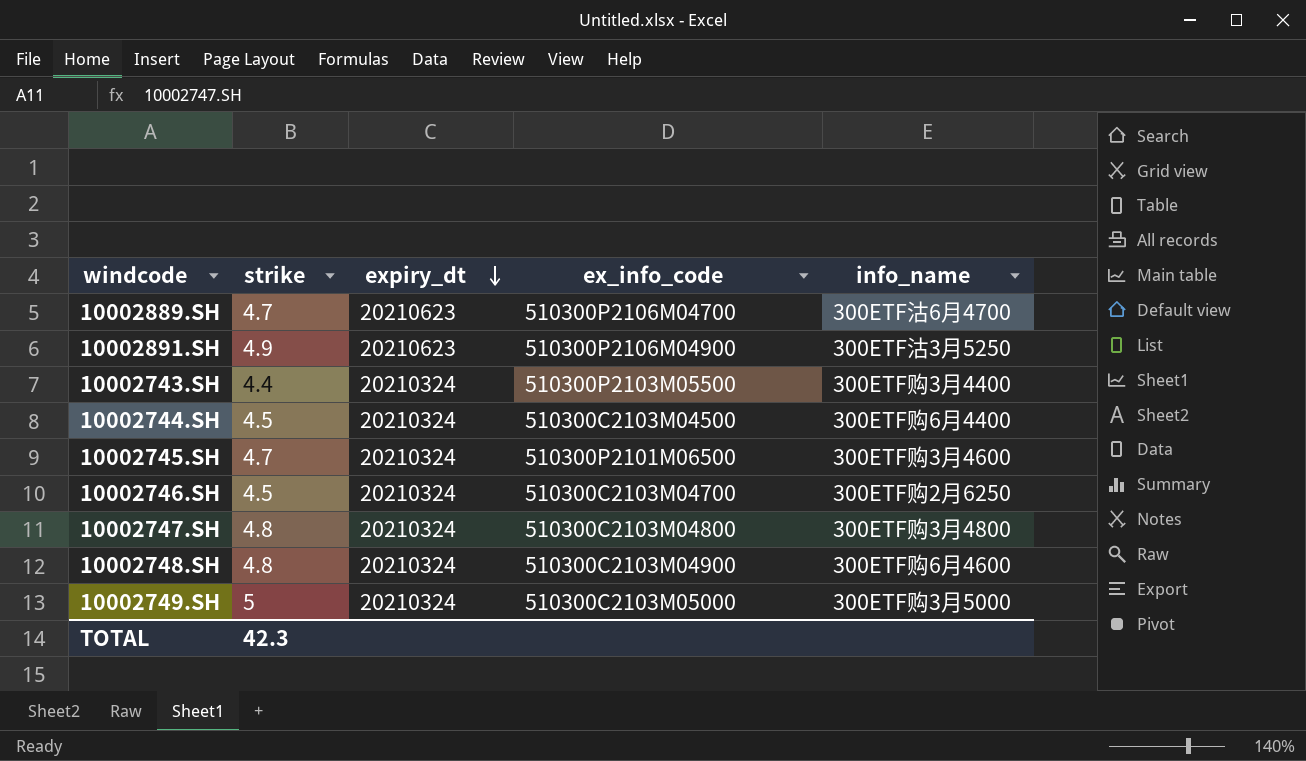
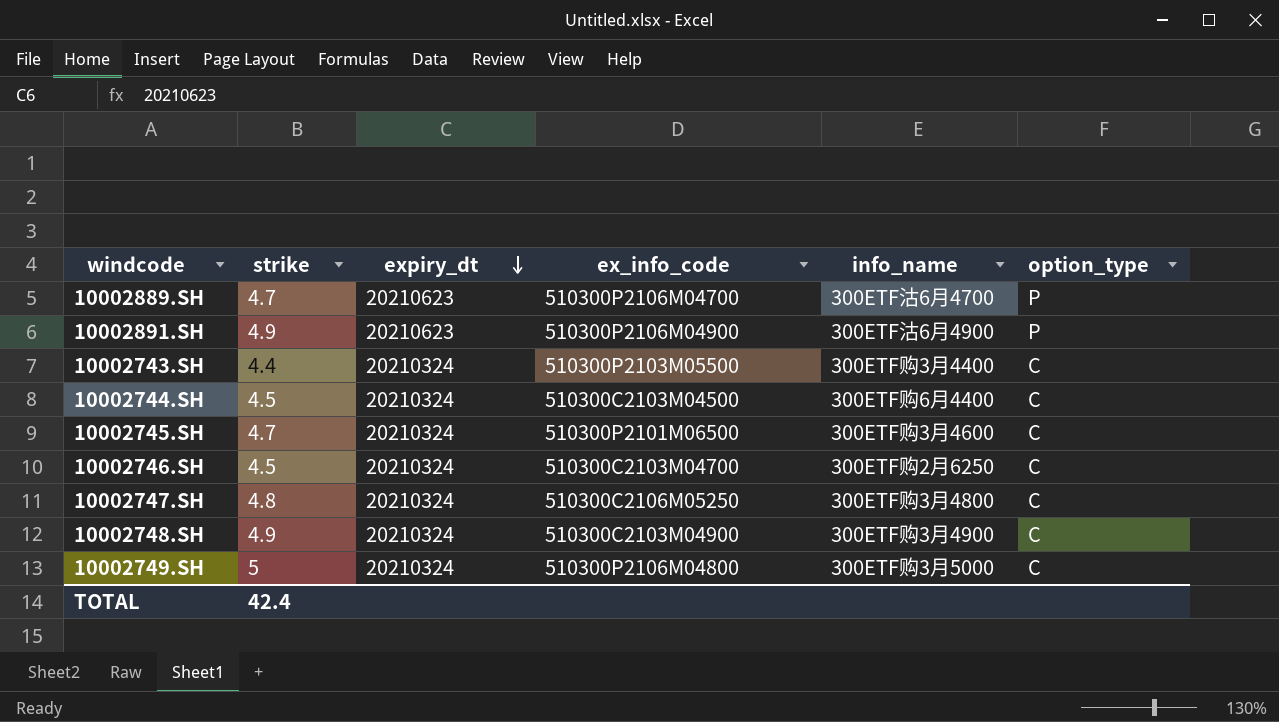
column option_type | position: none -> 6
10002891.SH | info_name: 300ETF沽3月5250 -> 300ETF沽6月4900
10002747.SH | ex_info_code: 510300C2103M04800 -> 510300C2106M05250
10002748.SH | strike: 4.8 -> 4.9
10002748.SH | info_name: 300ETF购6月4600 -> 300ETF购3月4900
10002749.SH | ex_info_code: 510300C2103M05000 -> 510300P2106M04800
TOTAL | strike: 42.3 -> 42.4

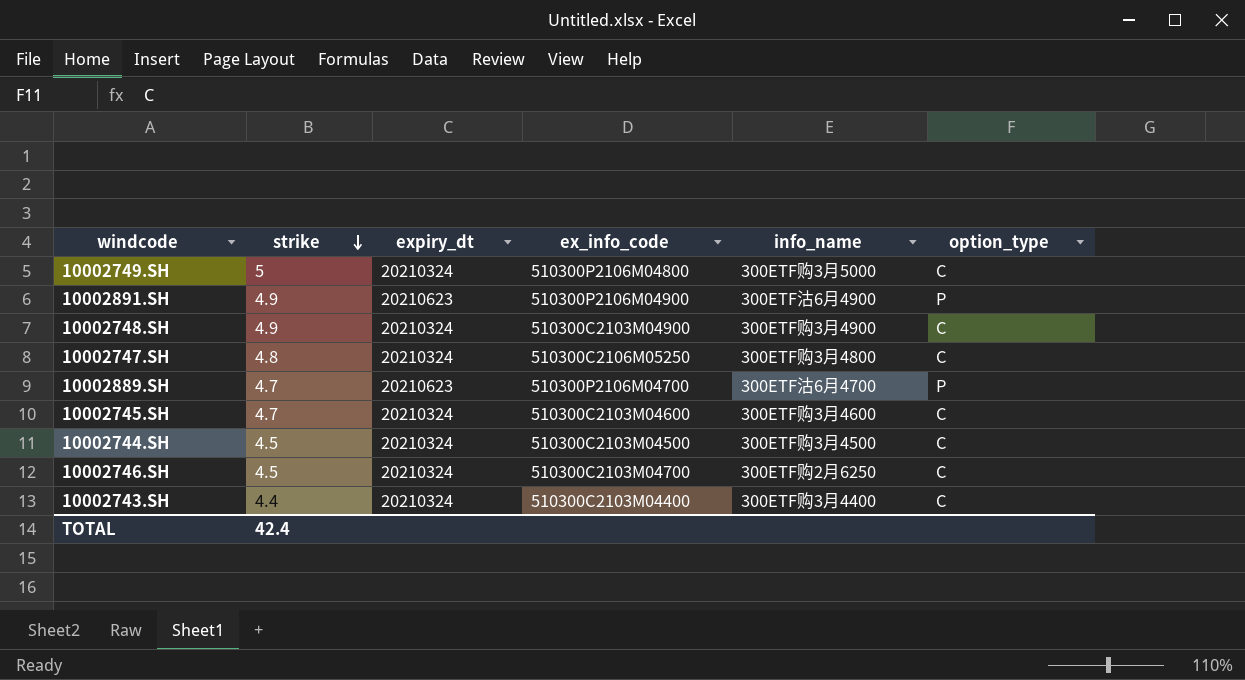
row order: expiry_dt descending -> strike descending
10002745.SH | ex_info_code: 510300P2101M06500 -> 510300C2103M04600
10002744.SH | info_name: 300ETF购6月4400 -> 300ETF购3月4500
10002743.SH | ex_info_code: 510300P2103M05500 -> 510300C2103M04400

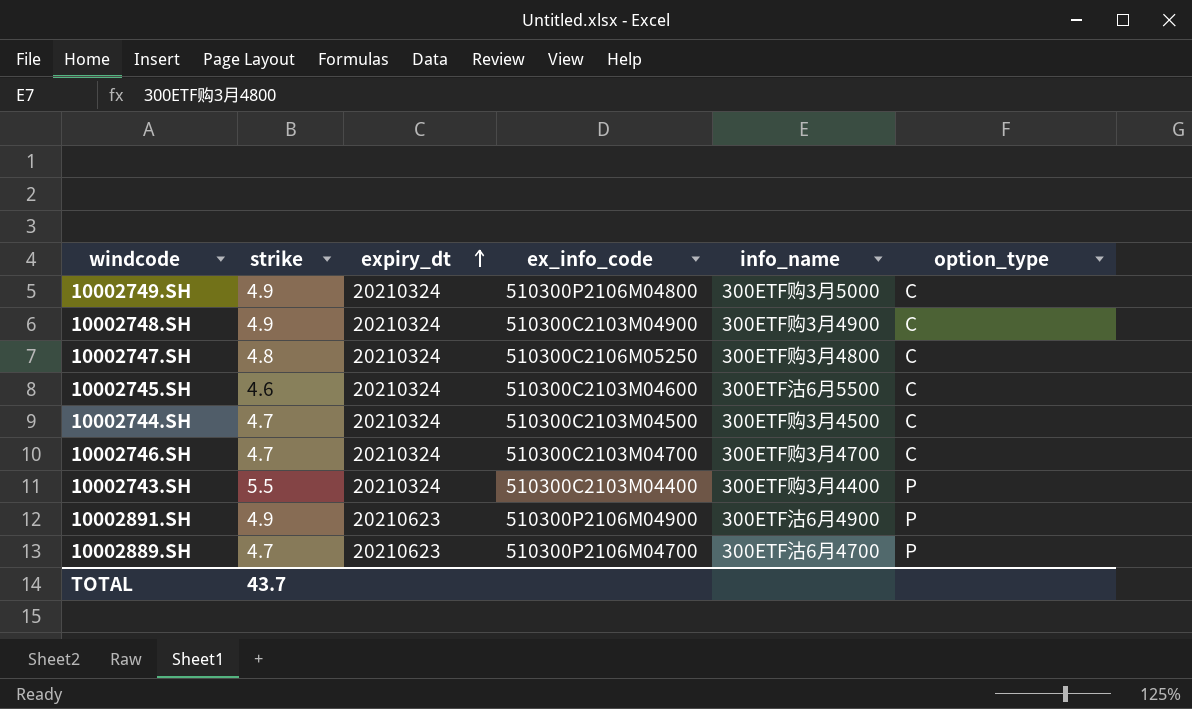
row order: strike descending -> expiry_dt ascending
10002749.SH | strike: 5 -> 4.9
10002745.SH | strike: 4.7 -> 4.6
10002745.SH | info_name: 300ETF购3月4600 -> 300ETF沽6月5500
10002744.SH | strike: 4.5 -> 4.7
10002746.SH | strike: 4.5 -> 4.7
10002746.SH | info_name: 300ETF购2月6250 -> 300ETF购3月4700
10002743.SH | strike: 4.4 -> 5.5
10002743.SH | option_type: C -> P
TOTAL | strike: 42.4 -> 43.7

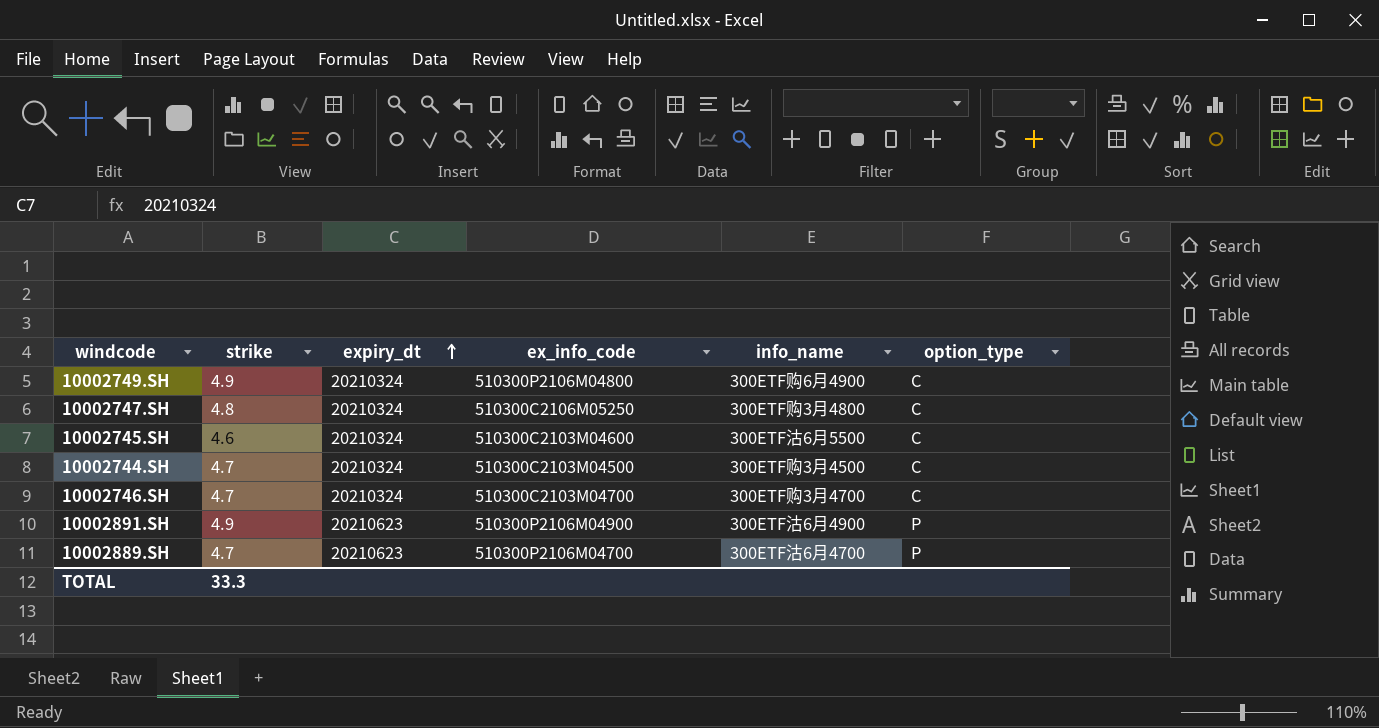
row 10002748.SH: 4.9 | 20210324 | 510300C2103M04900 | 300ETF购3月4900 | C -> none
row 10002743.SH: 5.5 | 20210324 | 510300C2103M04400 | 300ETF购3月4400 | P -> none
10002749.SH | info_name: 300ETF购3月5000 -> 300ETF购6月4900
TOTAL | strike: 43.7 -> 33.3

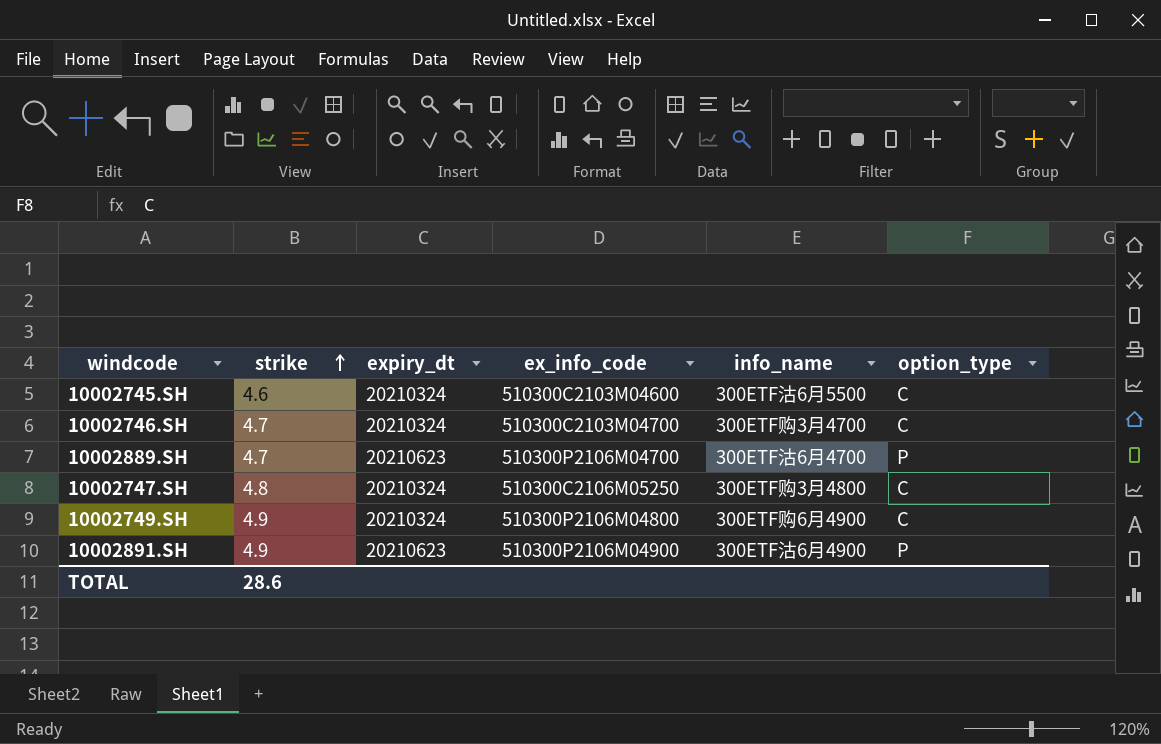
row order: expiry_dt ascending -> strike ascending
row 10002744.SH: 4.7 | 20210324 | 510300C2103M04500 | 300ETF购3月4500 | C -> none
TOTAL | strike: 33.3 -> 28.6

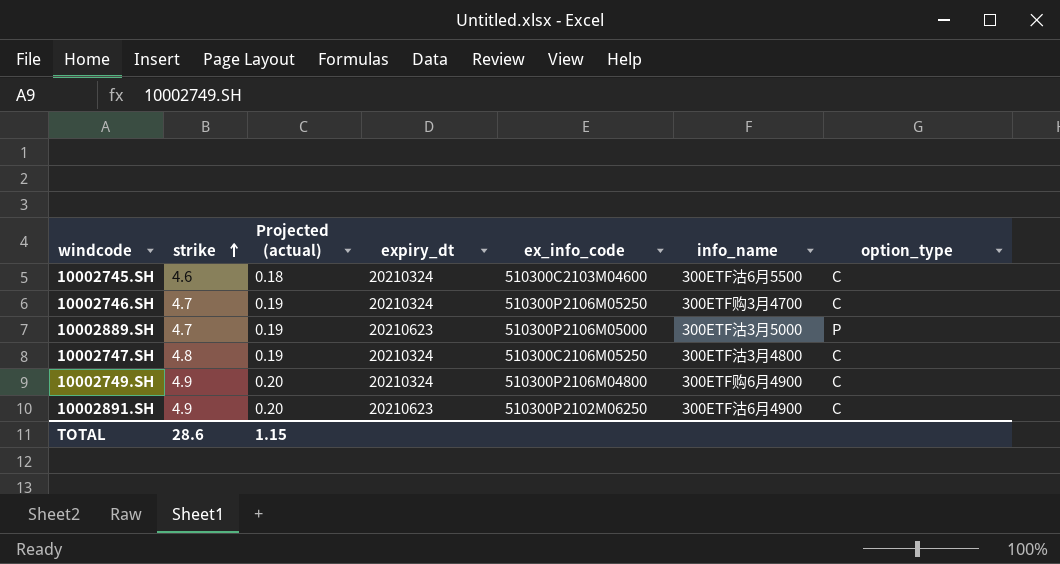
column Projected (actual) | formula: none -> [strike] * 0.04
10002746.SH | ex_info_code: 510300C2103M04700 -> 510300P2106M05250
10002889.SH | ex_info_code: 510300P2106M04700 -> 510300P2106M05000
10002889.SH | info_name: 300ETF沽6月4700 -> 300ETF沽3月5000
10002747.SH | info_name: 300ETF购3月4800 -> 300ETF沽3月4800
10002891.SH | ex_info_code: 510300P2106M04900 -> 510300P2102M06250
10002891.SH | option_type: P -> C

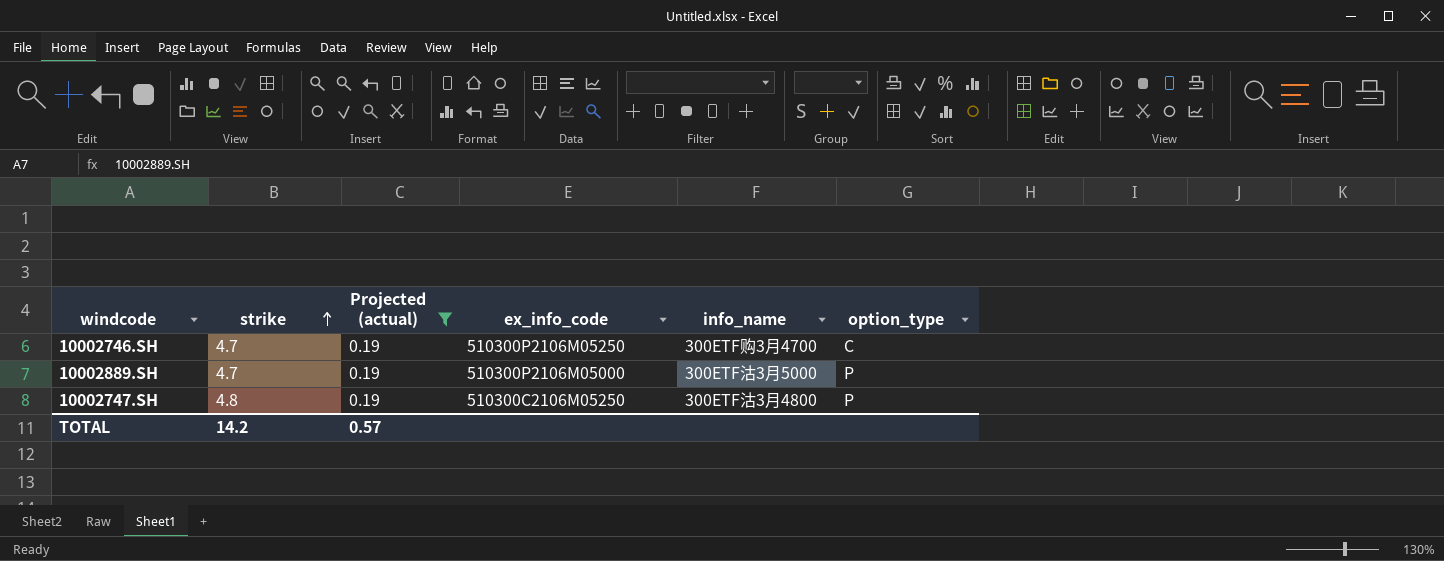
filter: none -> Projected (actual) = 0.19
column expiry_dt | position: 4 -> none
10002747.SH | option_type: C -> P
TOTAL | strike: 28.6 -> 14.2
TOTAL | Projected (actual): 1.15 -> 0.57

